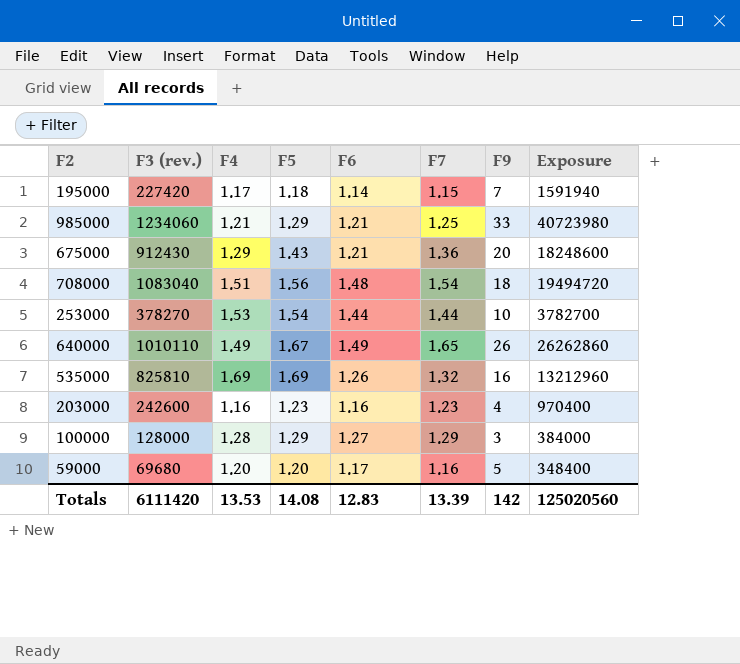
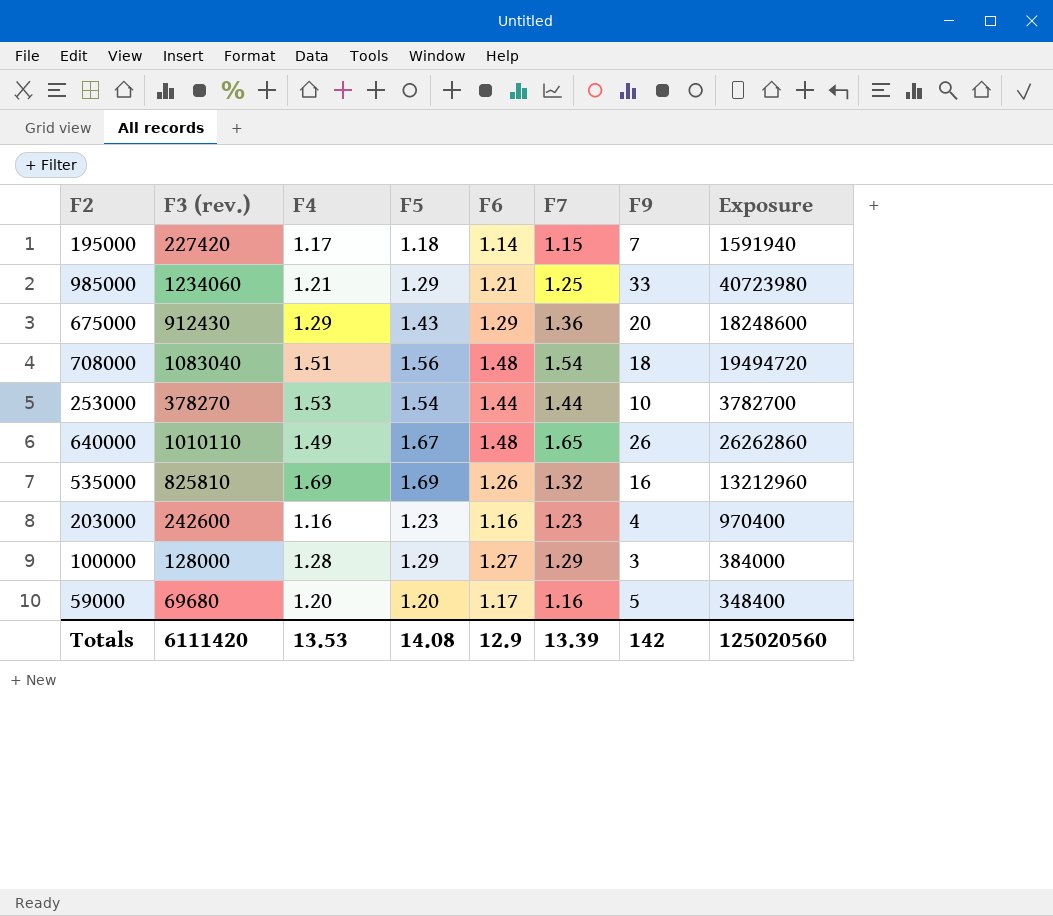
675000 | F6: 1.21 -> 1.29
640000 | F6: 1.49 -> 1.48
Totals | F6: 12.83 -> 12.9

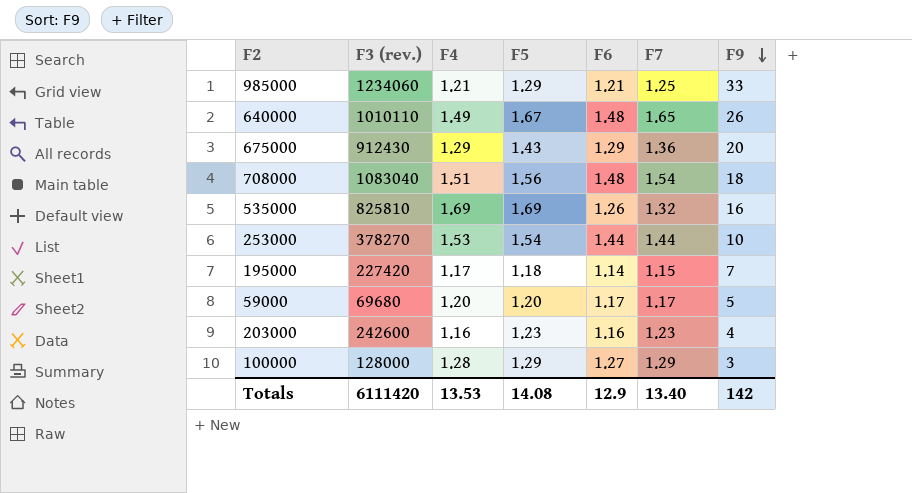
row order: none -> F9 descending
column Exposure | formula: [F3 (rev.)] * [F9] -> none
59000 | F7: 1.16 -> 1.17
Totals | F7: 13.39 -> 13.40

